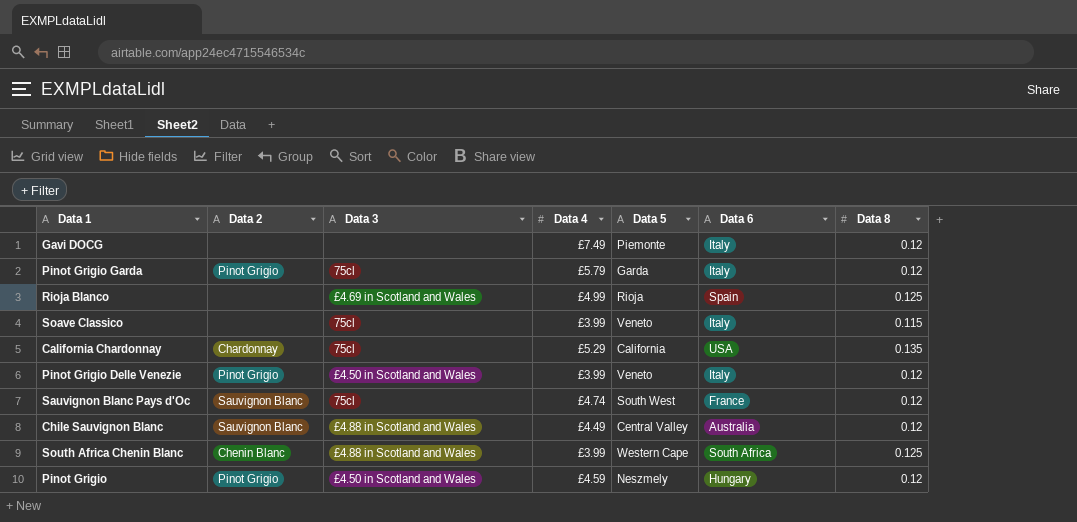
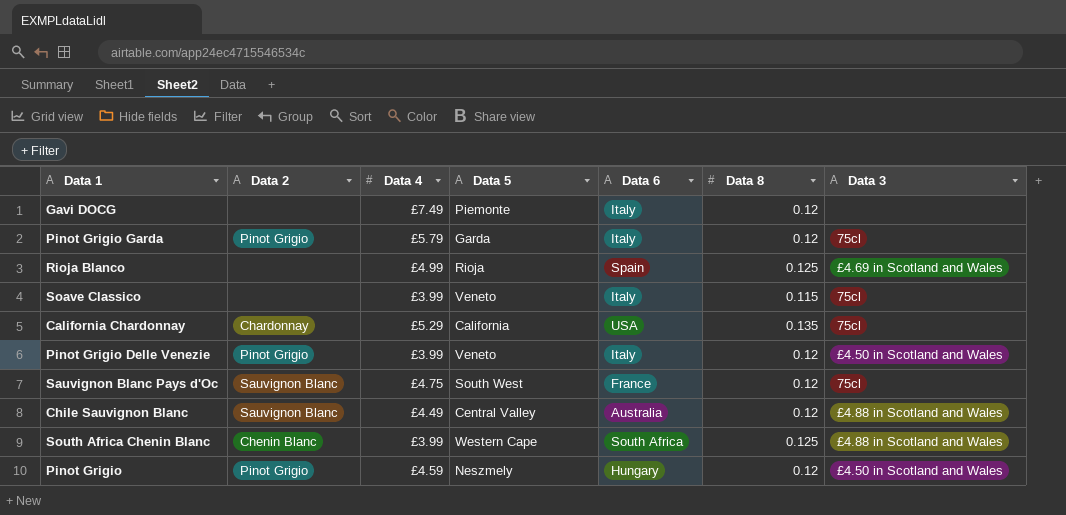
column Data 3 | position: 3 -> 7
Sauvignon Blanc Pays d'Oc | Data 4: £4.74 -> £4.75

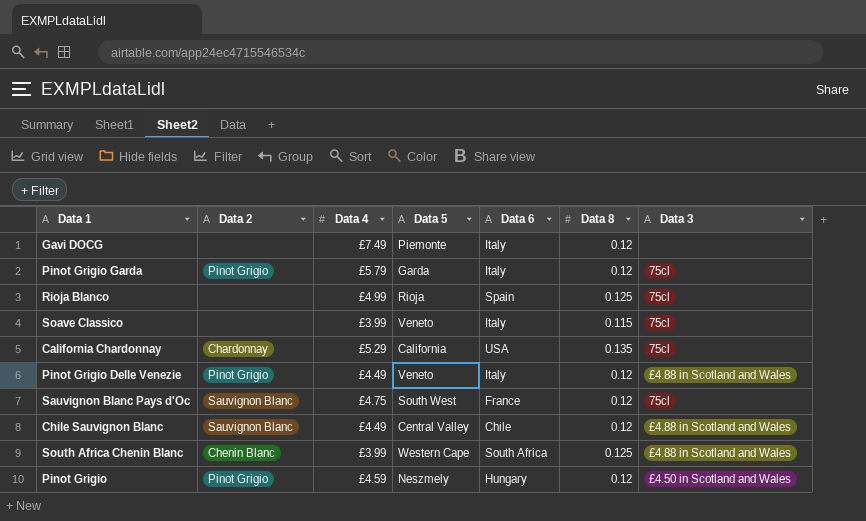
Rioja Blanco | Data 3: £4.69 in Scotland and Wales -> 75cl
Pinot Grigio Delle Venezie | Data 4: £3.99 -> £4.49
Pinot Grigio Delle Venezie | Data 3: £4.50 in Scotland and Wales -> £4.88 in Scotland and Wales
Chile Sauvignon Blanc | Data 6: Australia -> Chile

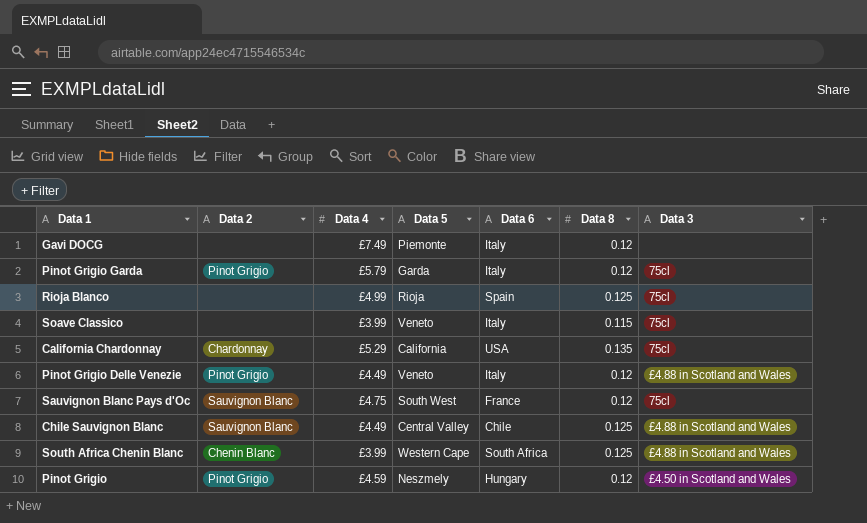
Chile Sauvignon Blanc | Data 8: 0.12 -> 0.125

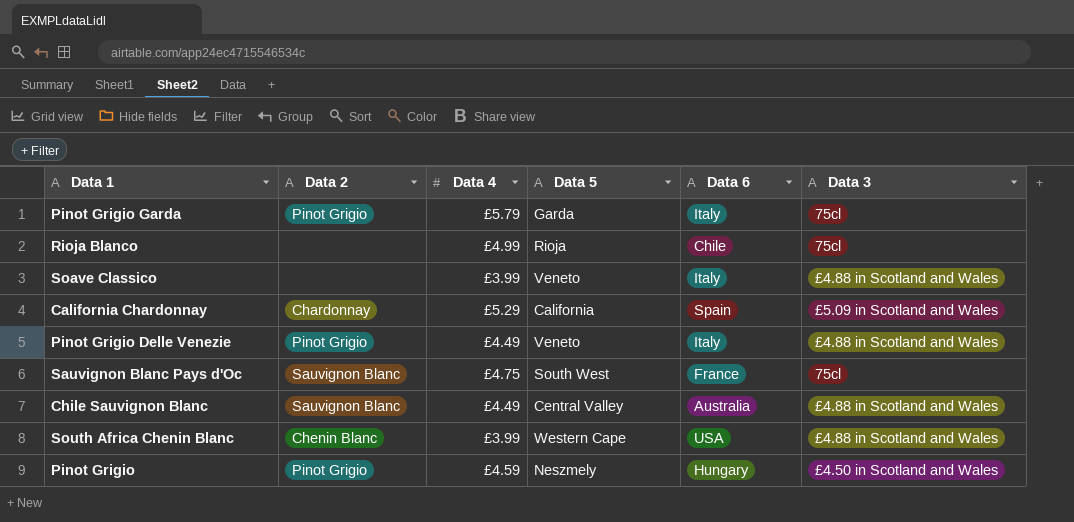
column Data 8 | position: 6 -> none
row Gavi DOCG: none | £7.49 | Piemonte | Italy | 0.12 | none -> none
Rioja Blanco | Data 6: Spain -> Chile
Soave Classico | Data 3: 75cl -> £4.88 in Scotland and Wales
California Chardonnay | Data 6: USA -> Spain
California Chardonnay | Data 3: 75cl -> £5.09 in Scotland and Wales
Chile Sauvignon Blanc | Data 6: Chile -> Australia
South Africa Chenin Blanc | Data 6: South Africa -> USA

